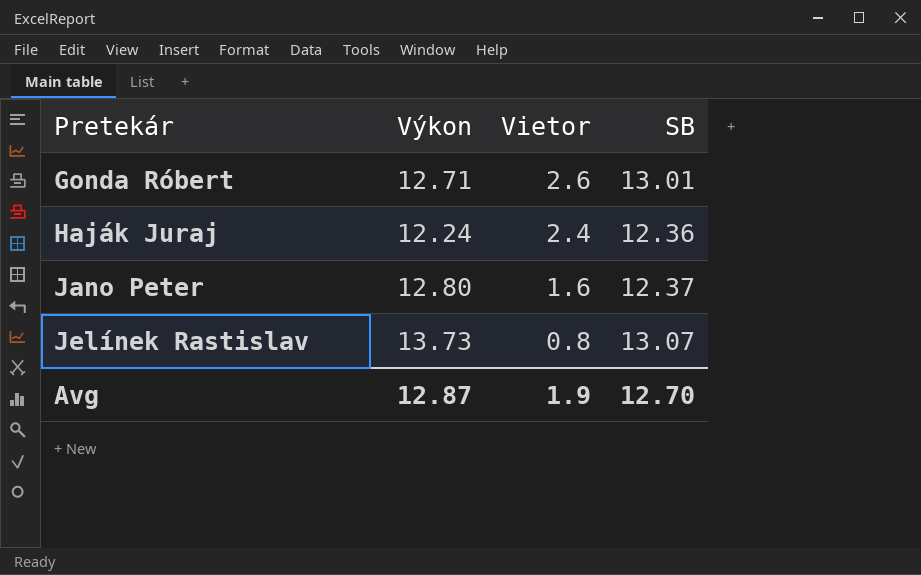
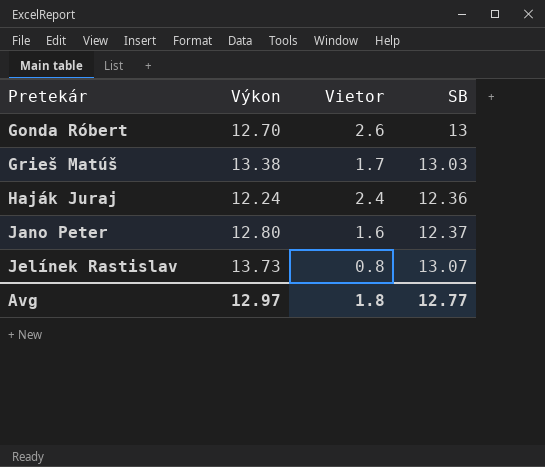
Gonda Róbert | Výkon: 12.71 -> 12.70
Gonda Róbert | SB: 13.01 -> 13
row Grieš Matúš: none -> 13.38 | 1.7 | 13.03
Avg | Výkon: 12.87 -> 12.97
Avg | Vietor: 1.9 -> 1.8
Avg | SB: 12.70 -> 12.77

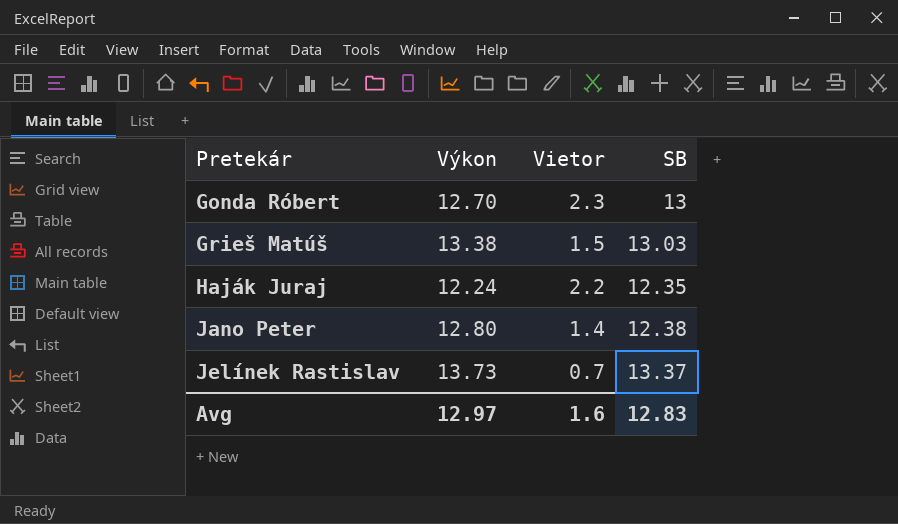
Gonda Róbert | Vietor: 2.6 -> 2.3
Grieš Matúš | Vietor: 1.7 -> 1.5
Haják Juraj | Vietor: 2.4 -> 2.2
Haják Juraj | SB: 12.36 -> 12.35
Jano Peter | Vietor: 1.6 -> 1.4
Jano Peter | SB: 12.37 -> 12.38
Jelínek Rastislav | Vietor: 0.8 -> 0.7
Jelínek Rastislav | SB: 13.07 -> 13.37
Avg | Vietor: 1.8 -> 1.6
Avg | SB: 12.77 -> 12.83

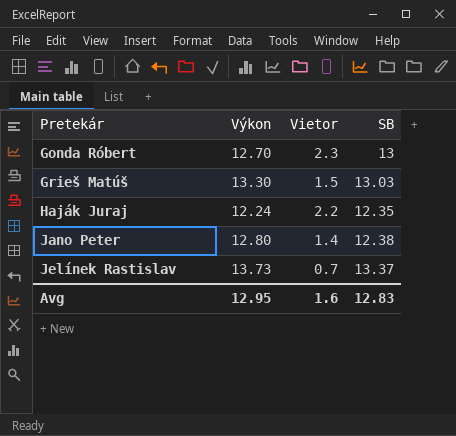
Grieš Matúš | Výkon: 13.38 -> 13.30
Avg | Výkon: 12.97 -> 12.95

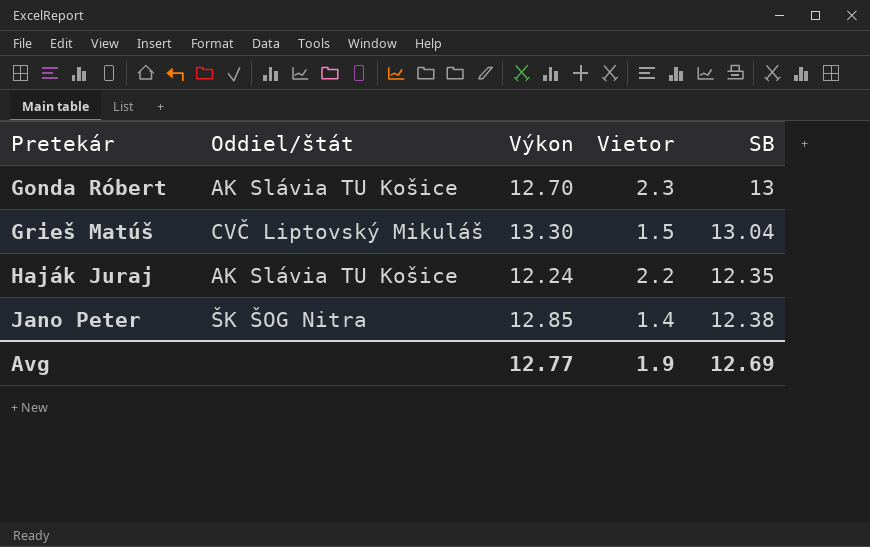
column Oddiel/štát | position: none -> 2
row Jelínek Rastislav: 13.73 | 0.7 | 13.37 -> none
Grieš Matúš | SB: 13.03 -> 13.04
Jano Peter | Výkon: 12.80 -> 12.85
Avg | Výkon: 12.95 -> 12.77
Avg | Vietor: 1.6 -> 1.9
Avg | SB: 12.83 -> 12.69

